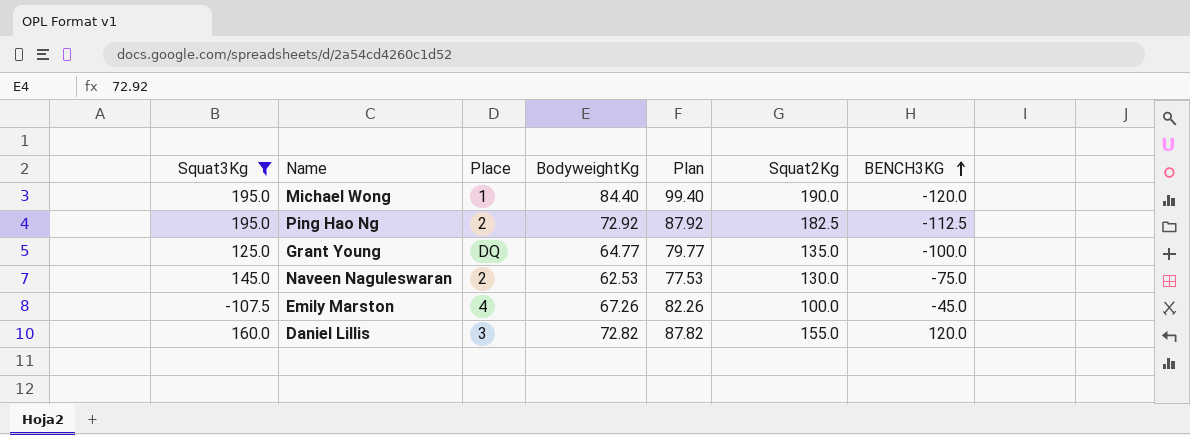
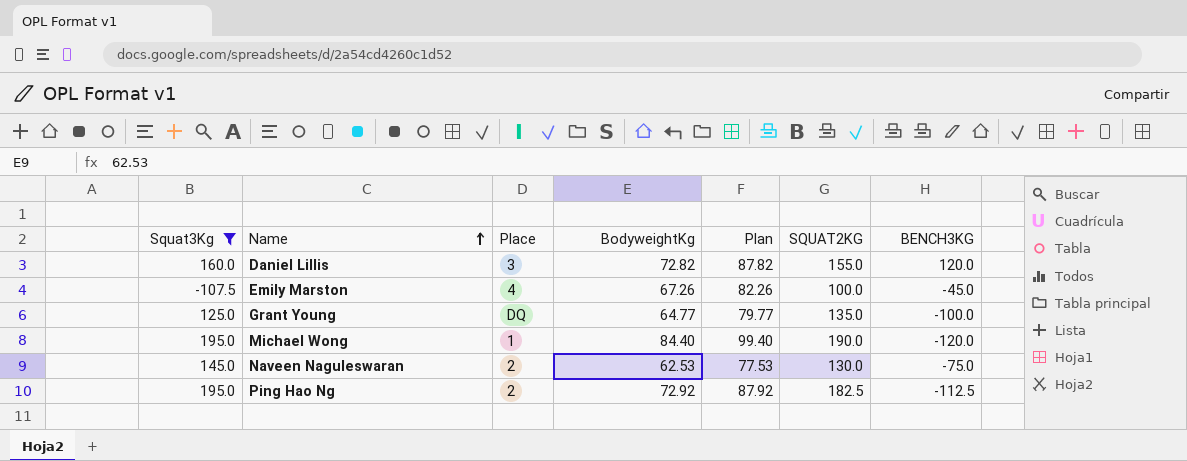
row order: BENCH3KG ascending -> Name ascending
column name: Squat2Kg -> SQUAT2KG

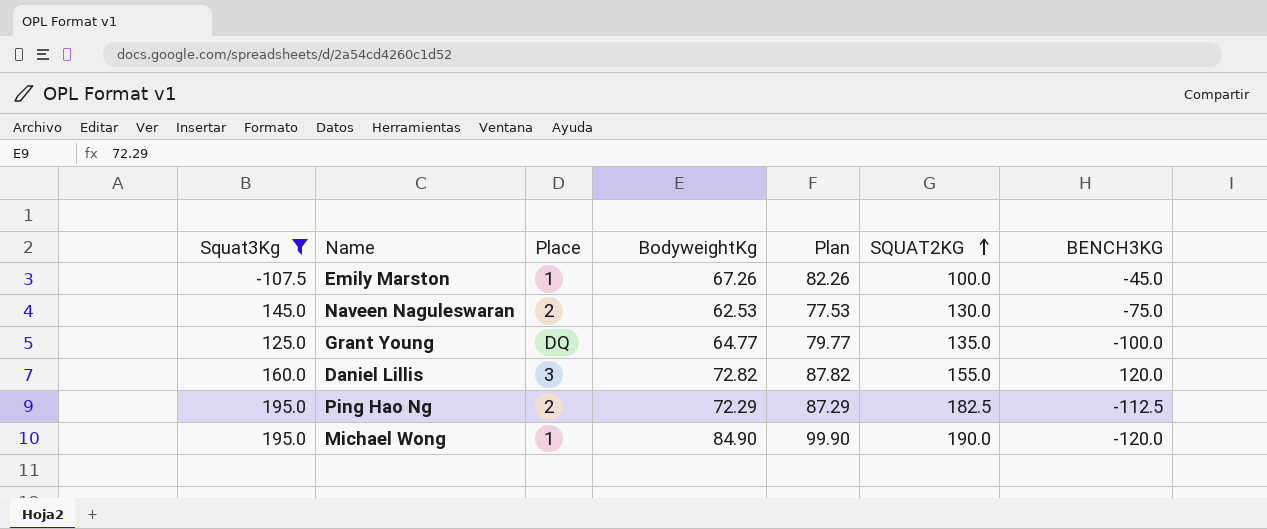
row order: Name ascending -> SQUAT2KG ascending
Emily Marston | Place: 4 -> 1
Ping Hao Ng | BodyweightKg: 72.92 -> 72.29
Ping Hao Ng | Plan: 87.92 -> 87.29
Michael Wong | BodyweightKg: 84.40 -> 84.90
Michael Wong | Plan: 99.40 -> 99.90

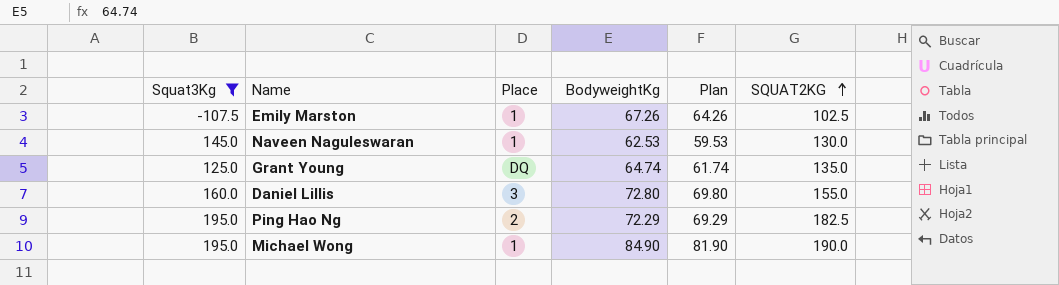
column BENCH3KG | position: 7 -> none
column Plan | formula: [BodyweightKg] + 15 -> [BodyweightKg] - 3
Emily Marston | SQUAT2KG: 100.0 -> 102.5
Naveen Naguleswaran | Place: 2 -> 1
Grant Young | BodyweightKg: 64.77 -> 64.74
Daniel Lillis | BodyweightKg: 72.82 -> 72.80

